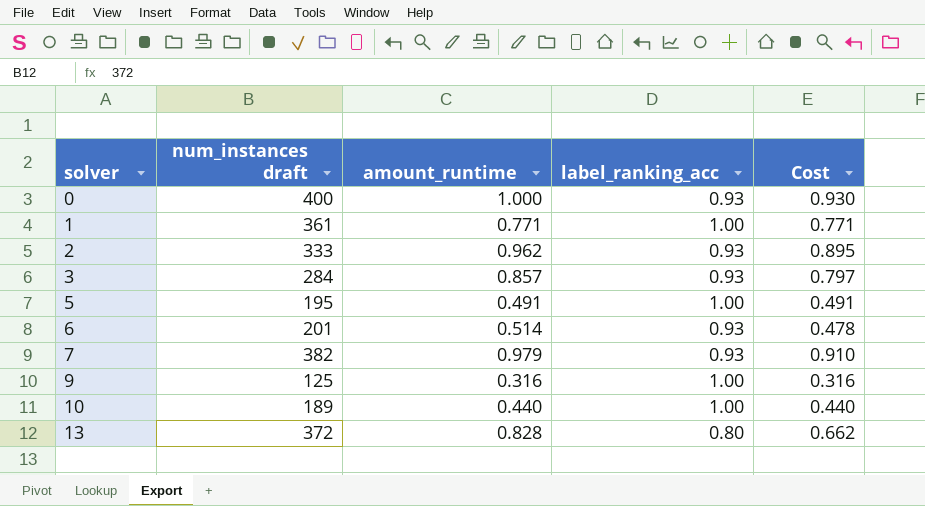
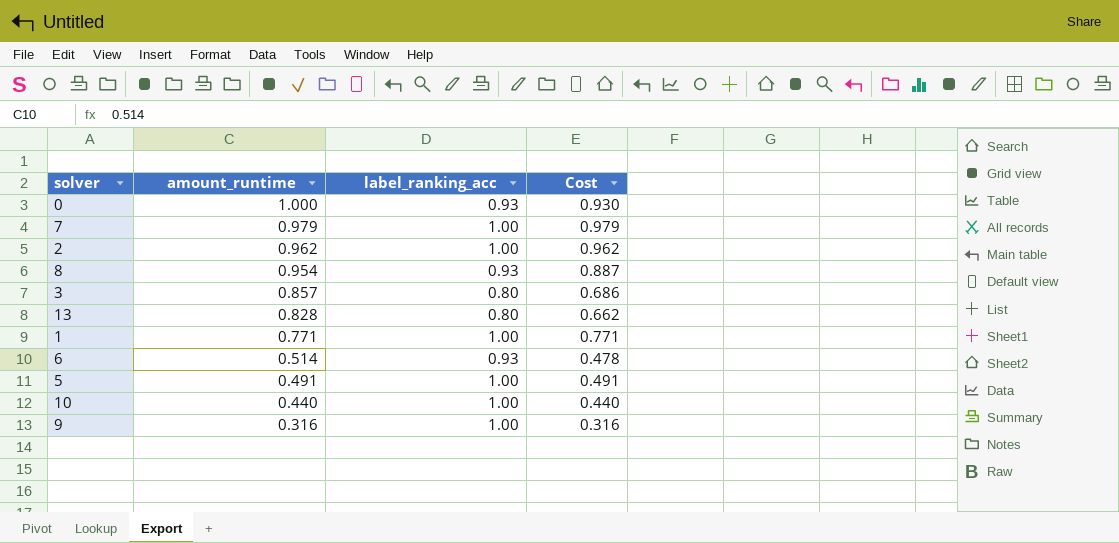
row order: solver ascending -> amount_runtime descending
column num_instances draft | position: 2 -> none
7 | label_ranking_acc: 0.93 -> 1.00
7 | Cost: 0.910 -> 0.979
2 | label_ranking_acc: 0.93 -> 1.00
2 | Cost: 0.895 -> 0.962
row 8: none -> 0.954 | 0.93 | 0.887
3 | label_ranking_acc: 0.93 -> 0.80
3 | Cost: 0.797 -> 0.686

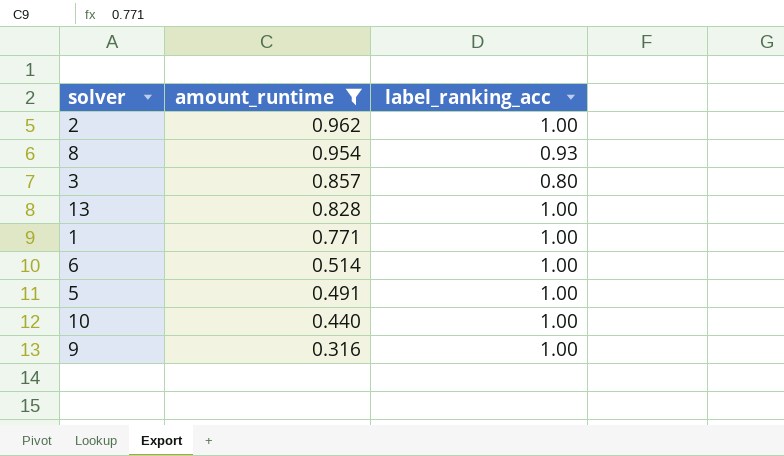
filter: none -> amount_runtime <= 0.962
column Cost | formula: [amount_runtime] * [label_ranking_acc] -> none
13 | label_ranking_acc: 0.80 -> 1.00
6 | label_ranking_acc: 0.93 -> 1.00

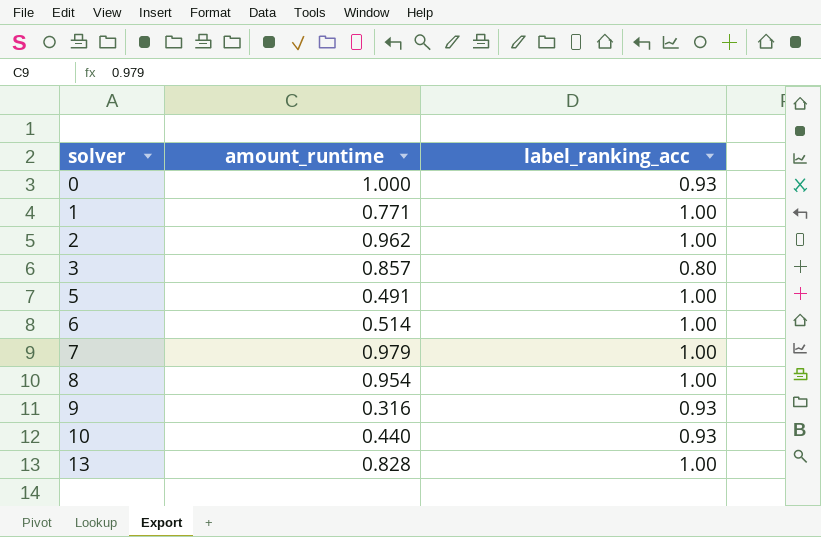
filter: amount_runtime <= 0.962 -> none
row order: amount_runtime descending -> solver ascending
8 | label_ranking_acc: 0.93 -> 1.00
9 | label_ranking_acc: 1.00 -> 0.93
10 | label_ranking_acc: 1.00 -> 0.93

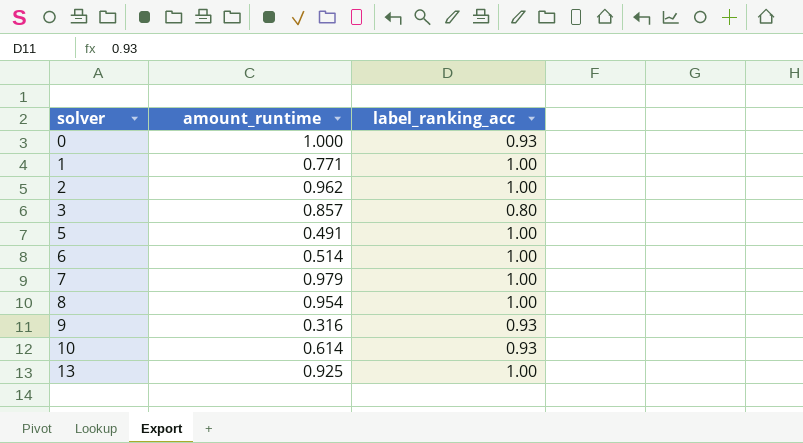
10 | amount_runtime: 0.440 -> 0.614
13 | amount_runtime: 0.828 -> 0.925

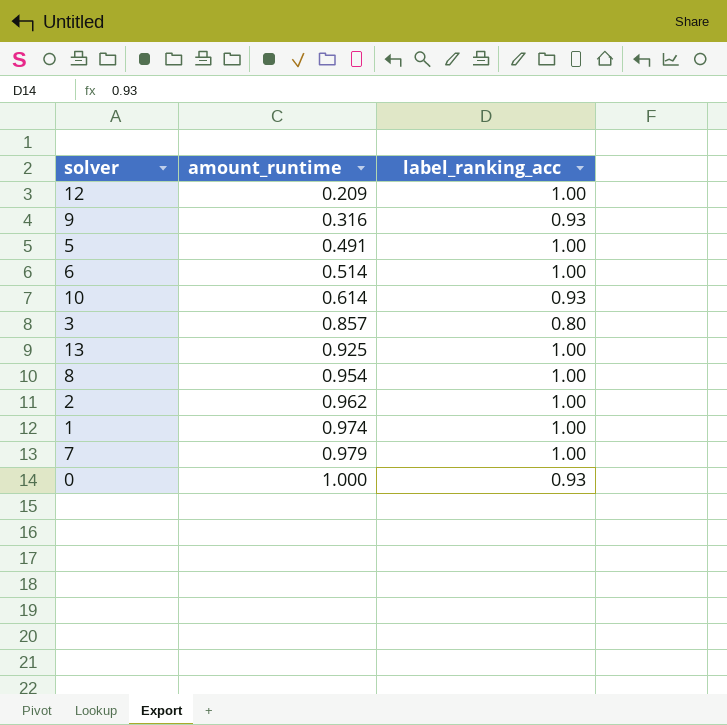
row order: solver ascending -> amount_runtime ascending
row 12: none -> 0.209 | 1.00
1 | amount_runtime: 0.771 -> 0.974

